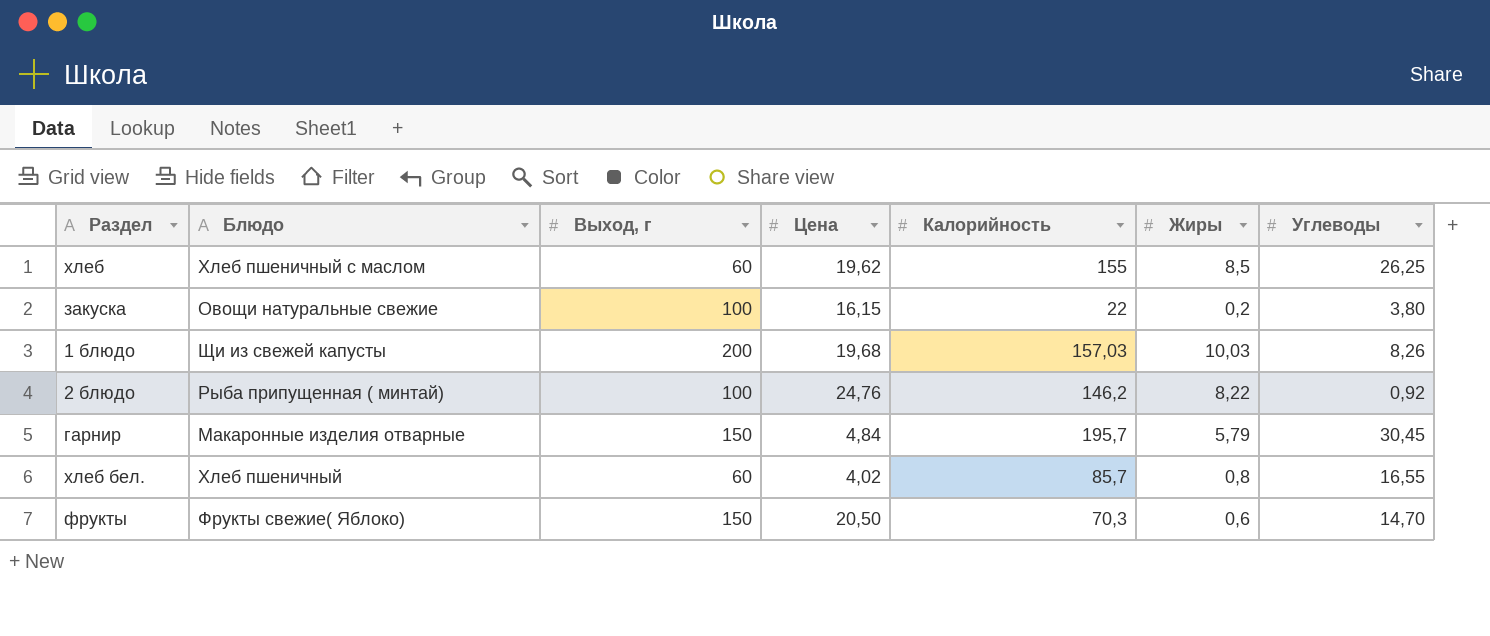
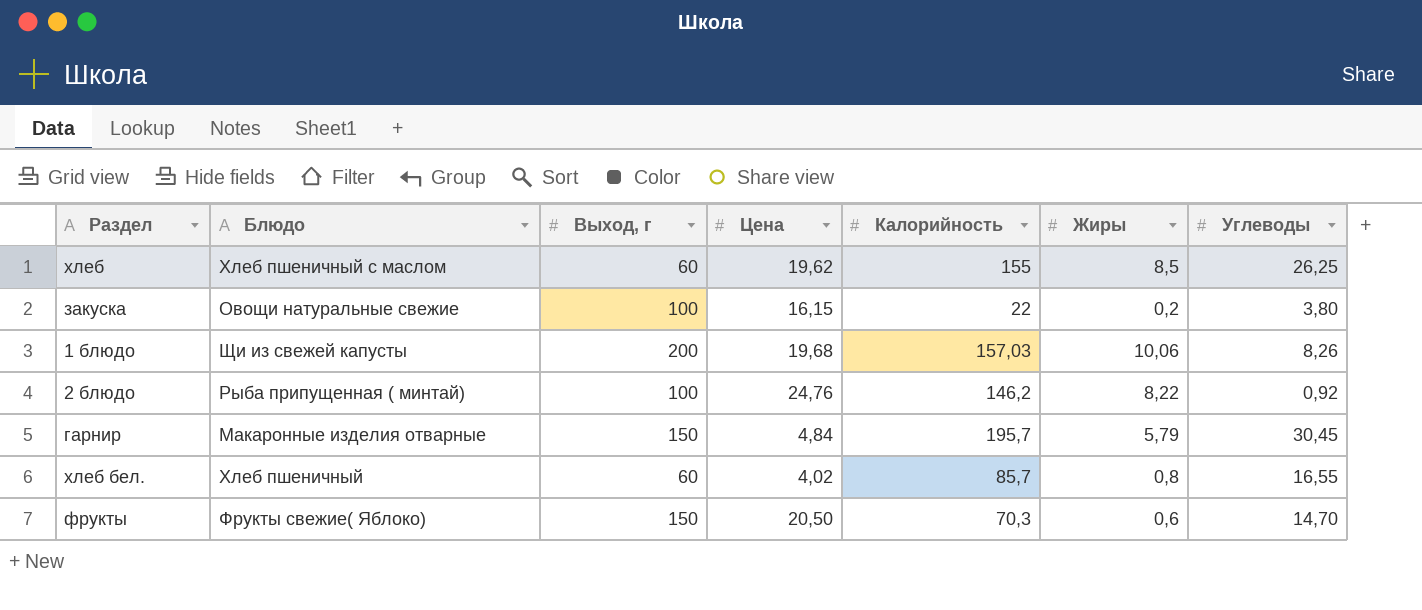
1 блюдо | Жиры: 10,03 -> 10,06

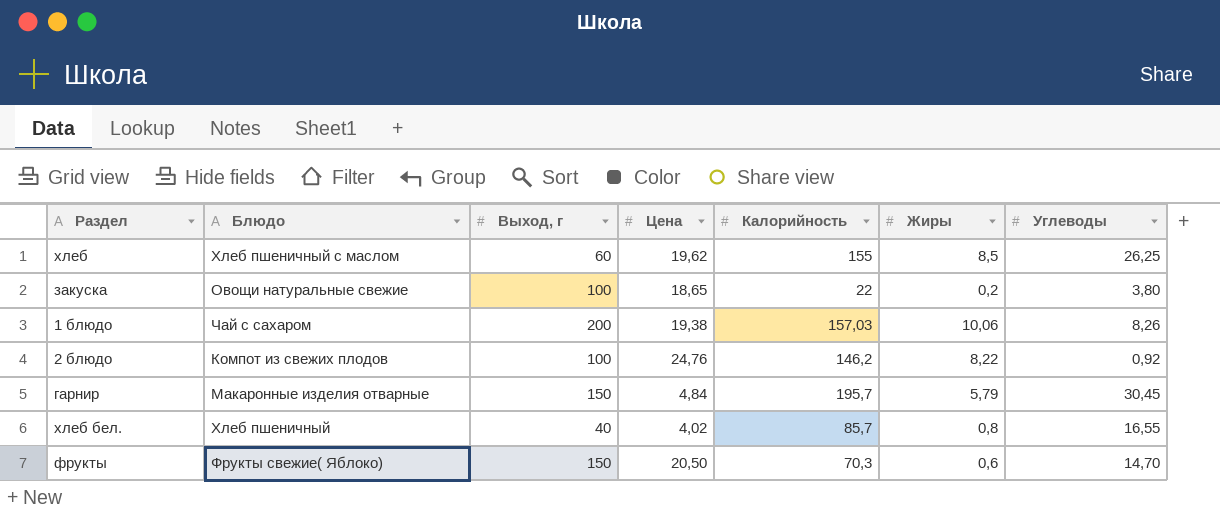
закуска | Цена: 16,15 -> 18,65
1 блюдо | Блюдо: Щи из свежей капусты -> Чай с сахаром
1 блюдо | Цена: 19,68 -> 19,38
2 блюдо | Блюдо: Рыба припущенная ( минтай) -> Компот из свежих плодов
хлеб бел. | Выход, г: 60 -> 40

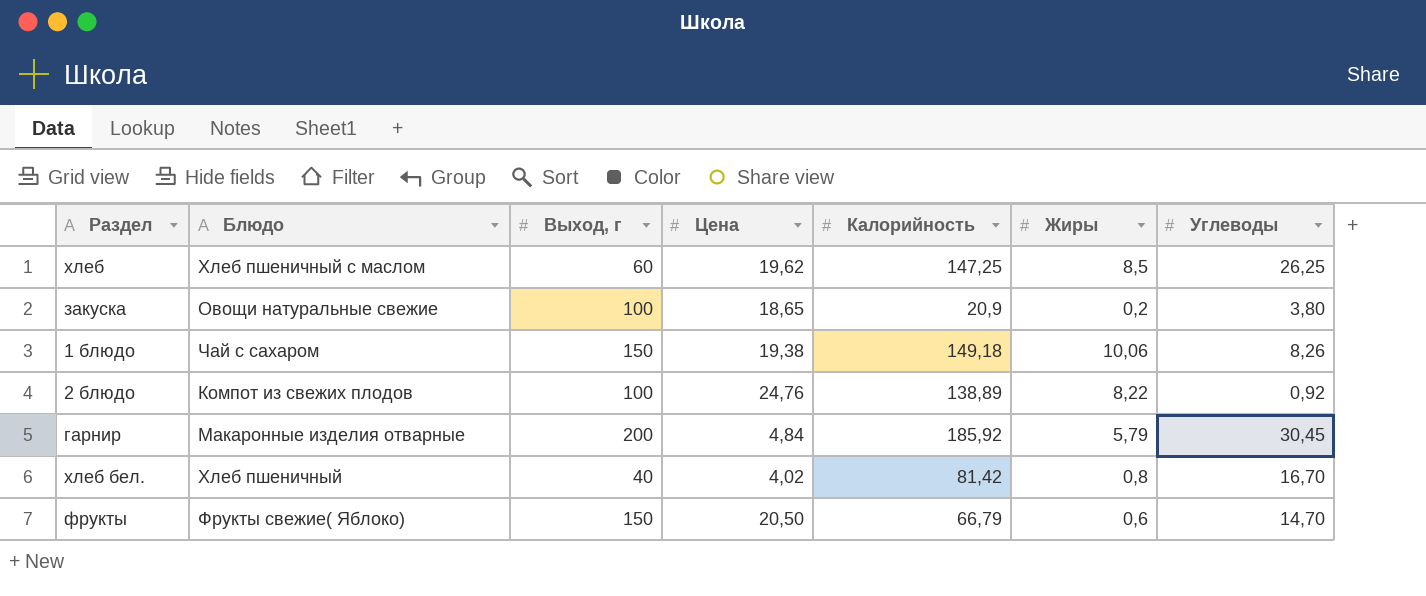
хлеб | Калорийность: 155 -> 147,25
закуска | Калорийность: 22 -> 20,9
1 блюдо | Выход, г: 200 -> 150
1 блюдо | Калорийность: 157,03 -> 149,18
2 блюдо | Калорийность: 146,2 -> 138,89
гарнир | Выход, г: 150 -> 200
гарнир | Калорийность: 195,7 -> 185,92
хлеб бел. | Калорийность: 85,7 -> 81,42
хлеб бел. | Углеводы: 16,55 -> 16,70
фрукты | Калорийность: 70,3 -> 66,79

